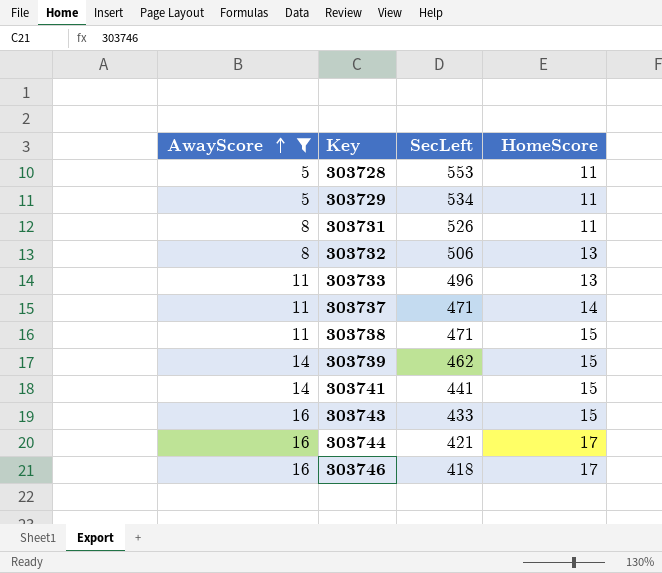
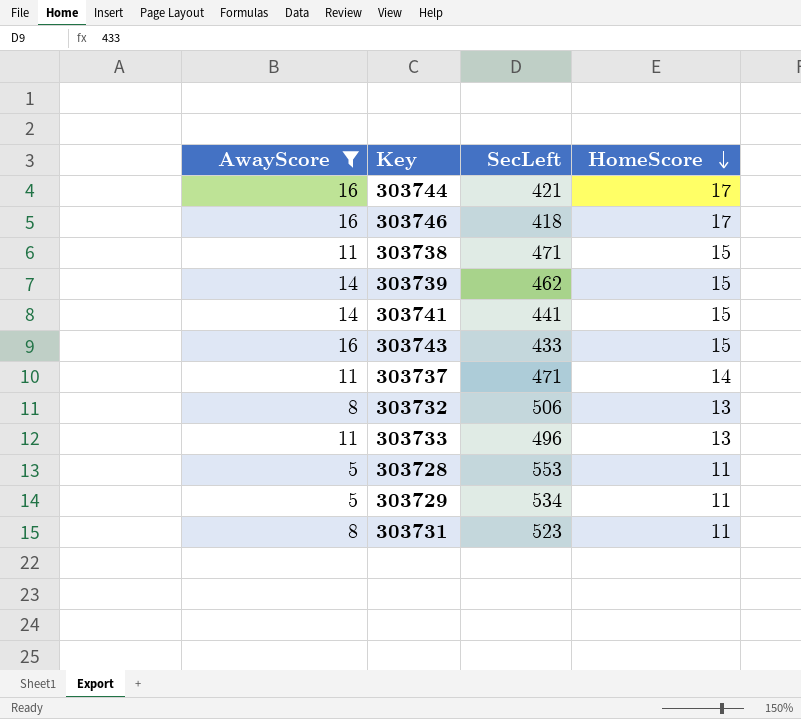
row order: AwayScore ascending -> HomeScore descending
303731 | SecLeft: 526 -> 523

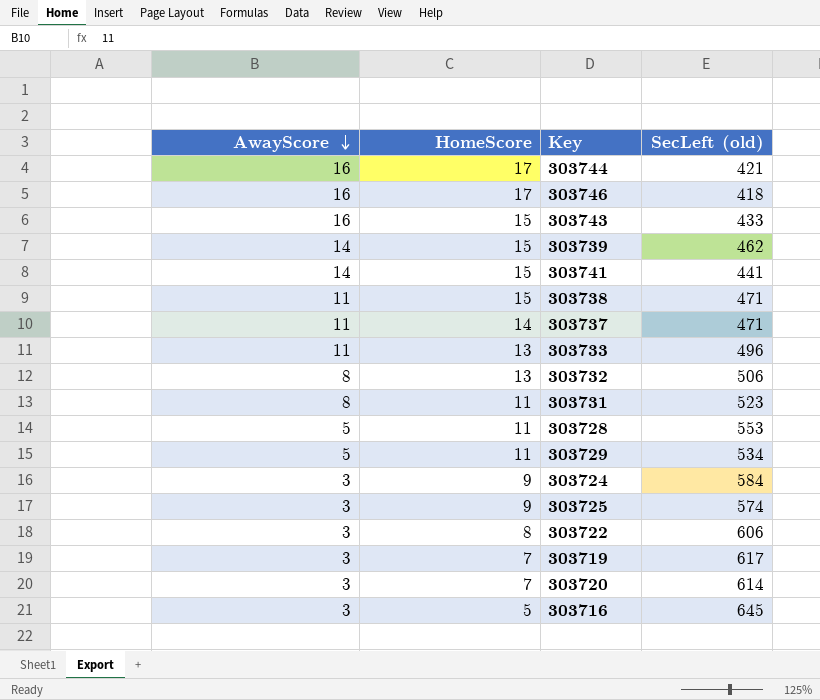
filter: AwayScore != 3 -> none
row order: HomeScore descending -> AwayScore descending
column HomeScore | position: 4 -> 2
column name: SecLeft -> SecLeft (old)

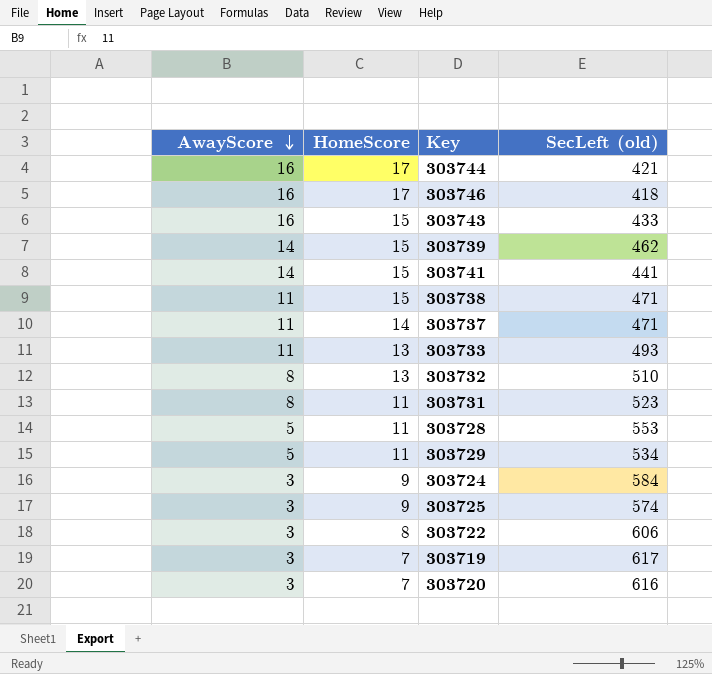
row 303716: 3 | 5 | 645 -> none
303733 | SecLeft (old): 496 -> 493
303732 | SecLeft (old): 506 -> 510
303720 | SecLeft (old): 614 -> 616

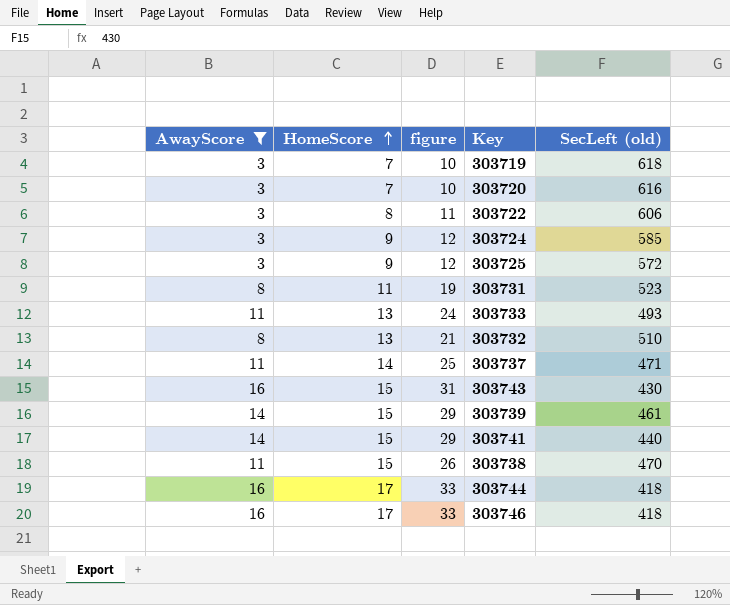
filter: none -> AwayScore != 5
row order: AwayScore descending -> HomeScore ascending
column figure | formula: none -> [AwayScore] + [HomeScore]
303719 | SecLeft (old): 617 -> 618
303724 | SecLeft (old): 584 -> 585
303725 | SecLeft (old): 574 -> 572
303743 | SecLeft (old): 433 -> 430
303739 | SecLeft (old): 462 -> 461
303741 | SecLeft (old): 441 -> 440
303738 | SecLeft (old): 471 -> 470
303744 | SecLeft (old): 421 -> 418

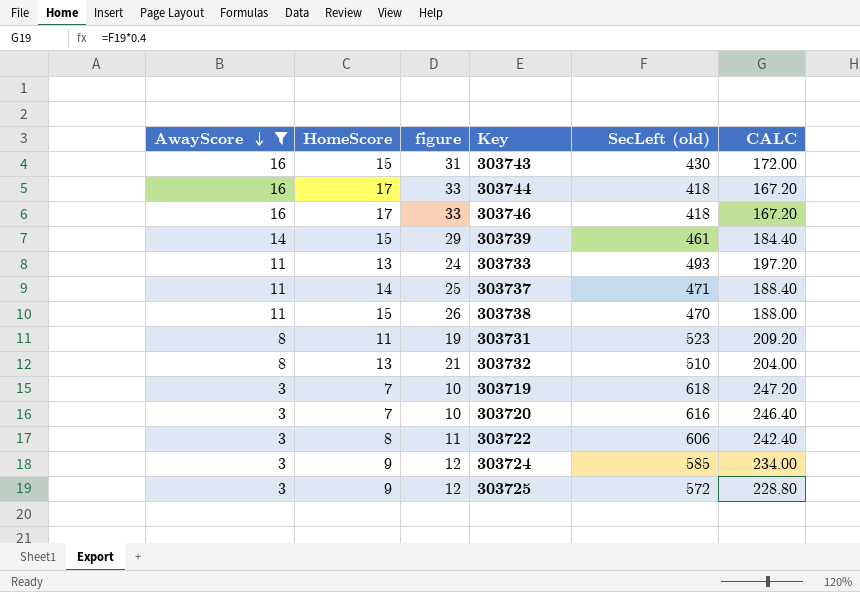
row order: HomeScore ascending -> AwayScore descending
column CALC | formula: none -> [SecLeft (old)] * 0.4
row 303741: 14 | 15 | 29 | 440 -> none

